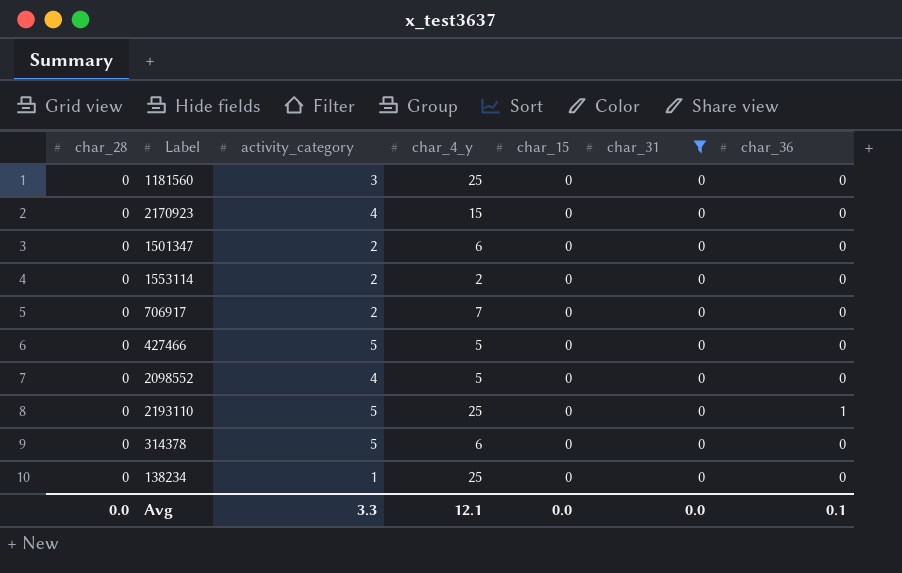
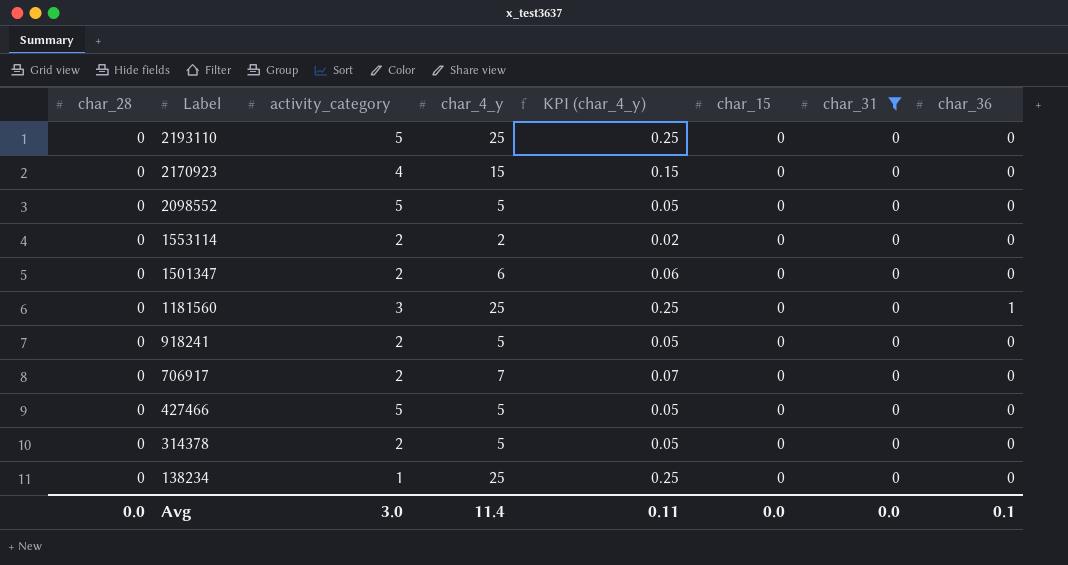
row order: none -> Label descending
column KPI (char_4_y) | formula: none -> [char_4_y] * 0.01
2193110 | char_36: 1 -> 0
2098552 | activity_category: 4 -> 5
1181560 | char_36: 0 -> 1
row 918241: none -> 0 | 2 | 5 | 0.05 | 0 | 0 | 0
314378 | activity_category: 5 -> 2
314378 | char_4_y: 6 -> 5
Avg | activity_category: 3.3 -> 3.0
Avg | char_4_y: 12.1 -> 11.4

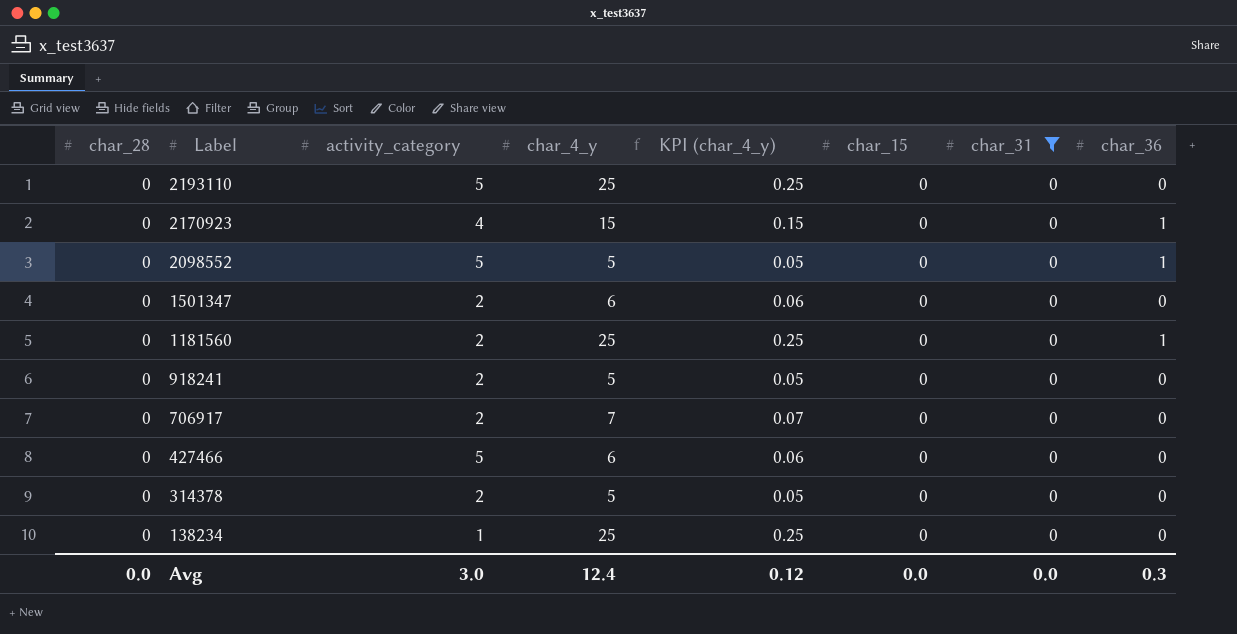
row 1553114: 0 | 2 | 2 | 0.02 | 0 | 0 | 0 -> none
2170923 | char_36: 0 -> 1
2098552 | char_36: 0 -> 1
1181560 | activity_category: 3 -> 2
427466 | char_4_y: 5 -> 6
427466 | KPI (char_4_y): 0.05 -> 0.06
Avg | char_4_y: 11.4 -> 12.4
Avg | KPI (char_4_y): 0.11 -> 0.12
Avg | char_36: 0.1 -> 0.3

